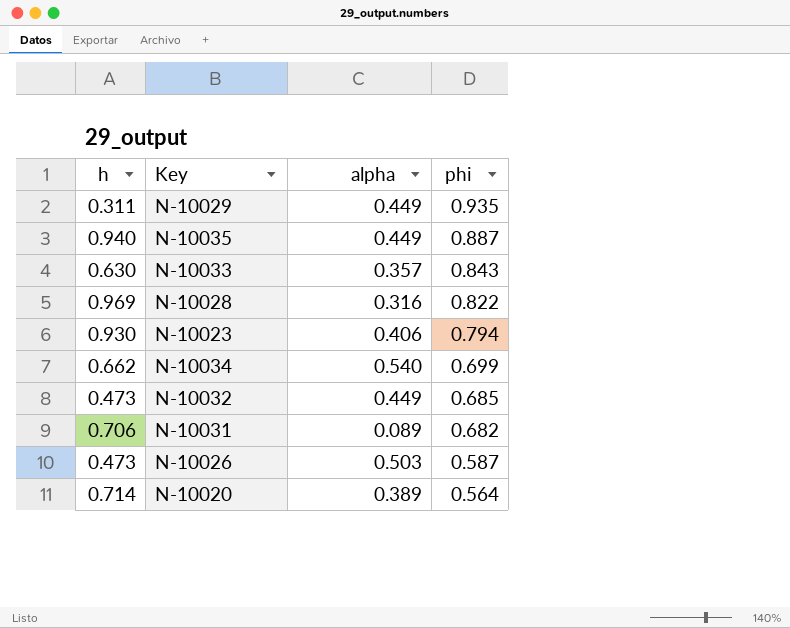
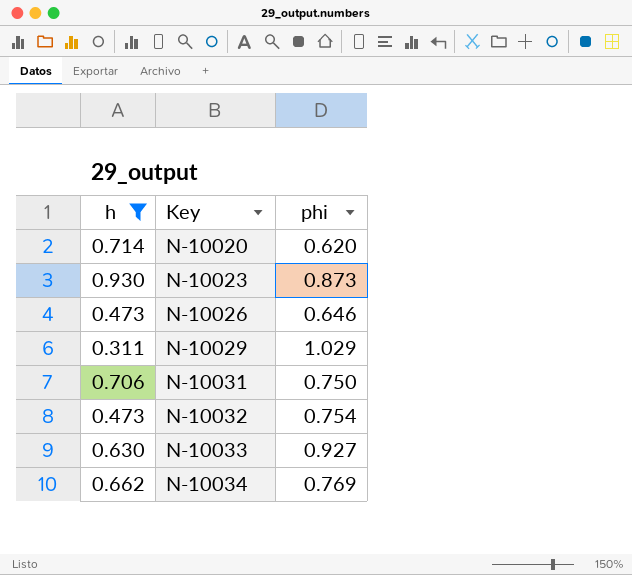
filter: none -> h <= 0.930
row order: phi descending -> Key ascending
column alpha | position: 3 -> none
N-10020 | phi: 0.564 -> 0.620
N-10023 | phi: 0.794 -> 0.873
N-10026 | phi: 0.587 -> 0.646
N-10029 | phi: 0.935 -> 1.029
N-10031 | phi: 0.682 -> 0.750
N-10032 | phi: 0.685 -> 0.754
N-10033 | phi: 0.843 -> 0.927
N-10034 | phi: 0.699 -> 0.769

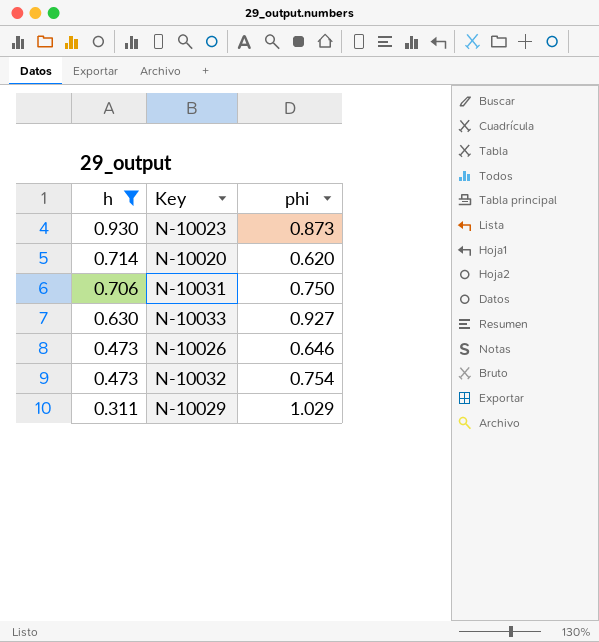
row order: Key ascending -> h descending
row N-10034: 0.662 | 0.769 -> none

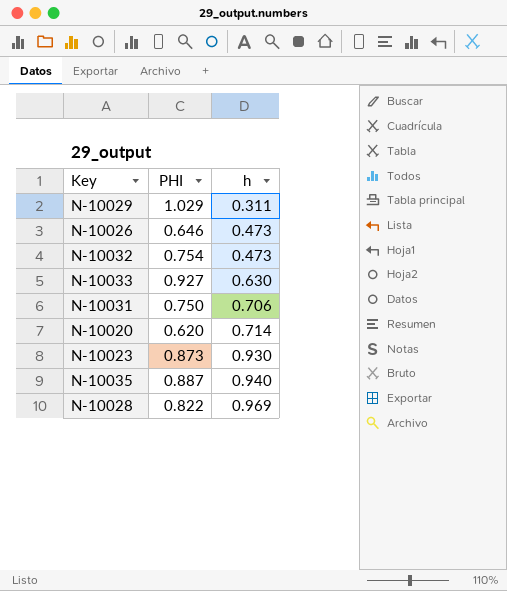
filter: h <= 0.930 -> none
row order: h descending -> h ascending
column name: phi -> PHI
column h | position: 1 -> 3

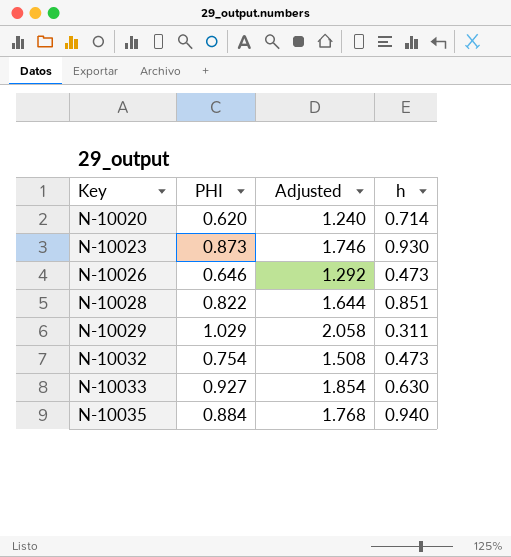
row order: h ascending -> Key ascending
column Adjusted | formula: none -> [PHI] * 2
row N-10031: 0.750 | 0.706 -> none
N-10028 | h: 0.969 -> 0.851
N-10035 | PHI: 0.887 -> 0.884

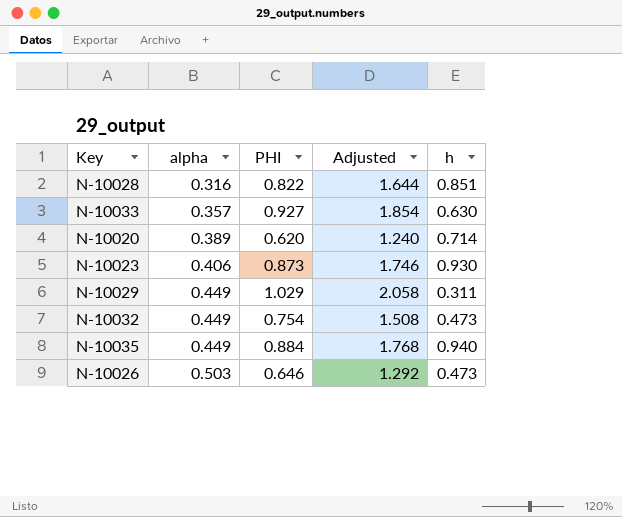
row order: Key ascending -> alpha ascending
column alpha | position: none -> 2

